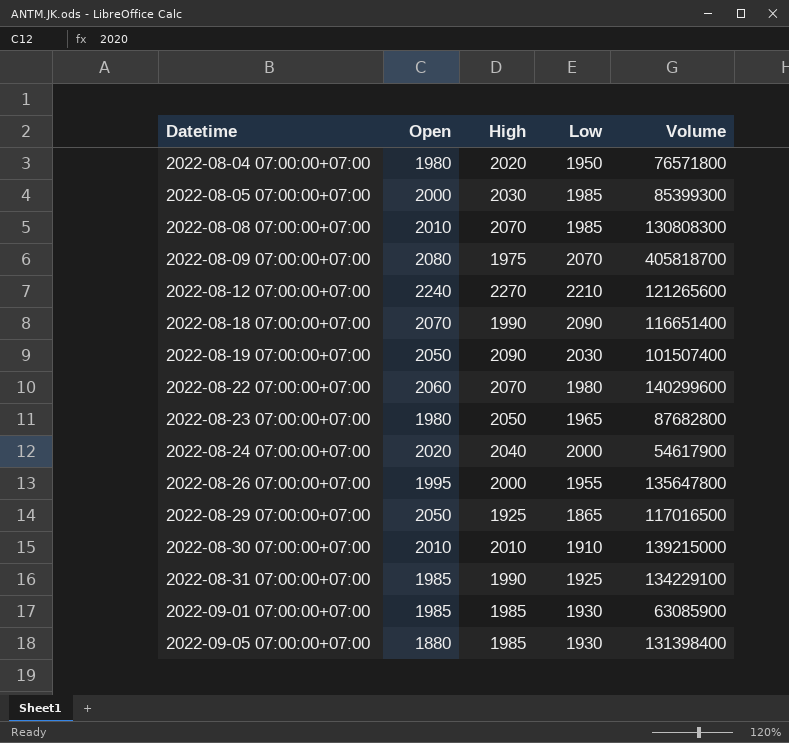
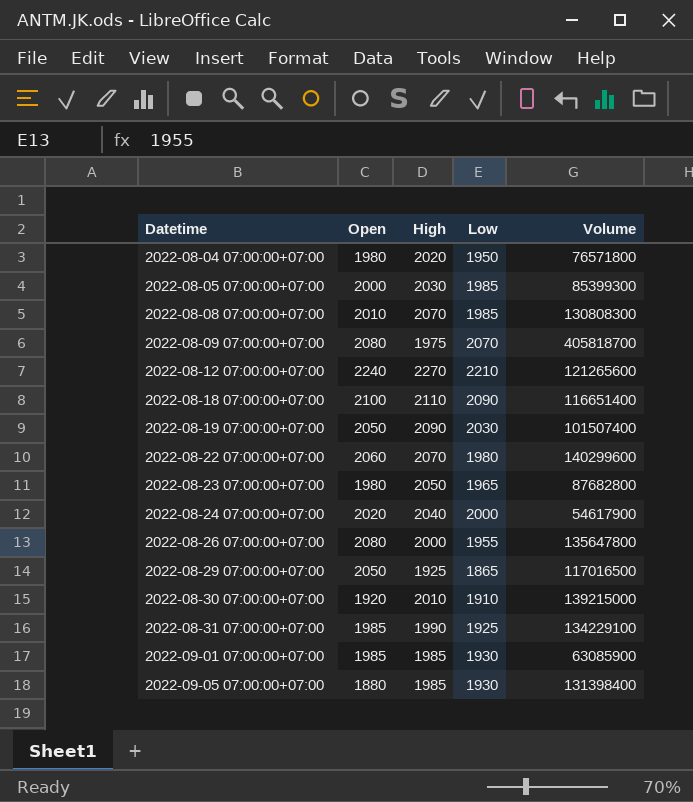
2022-08-18 07:00:00+07:00 | Open: 2070 -> 2100
2022-08-18 07:00:00+07:00 | High: 1990 -> 2110
2022-08-26 07:00:00+07:00 | Open: 1995 -> 2080
2022-08-30 07:00:00+07:00 | Open: 2010 -> 1920

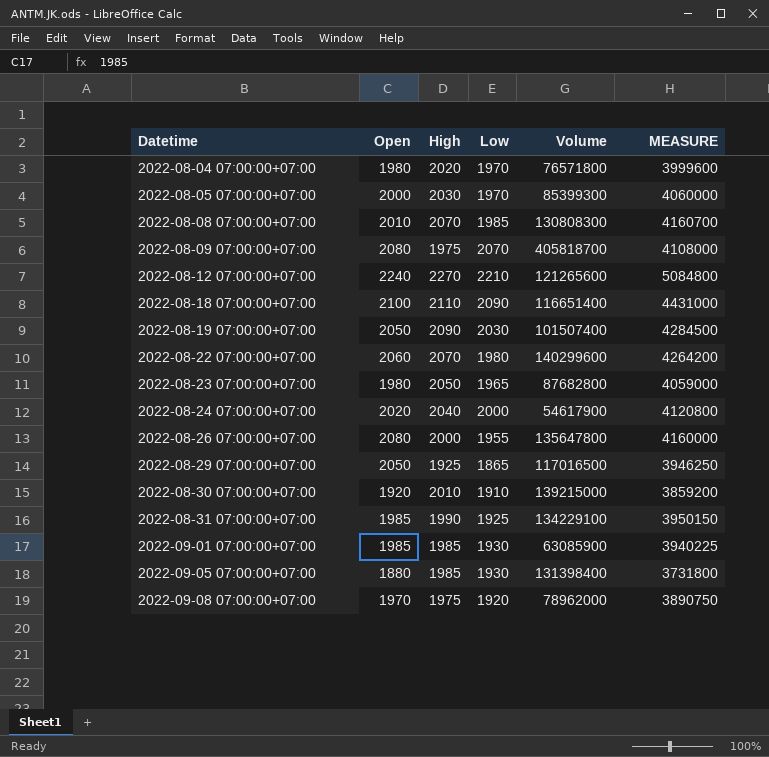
column MEASURE | formula: none -> [Open] * [High]
2022-08-04 07:00:00+07:00 | Low: 1950 -> 1970
2022-08-05 07:00:00+07:00 | Low: 1985 -> 1970
row 2022-09-08 07:00:00+07:00: none -> 1970 | 1975 | 1920 | 78962000 | 3890750

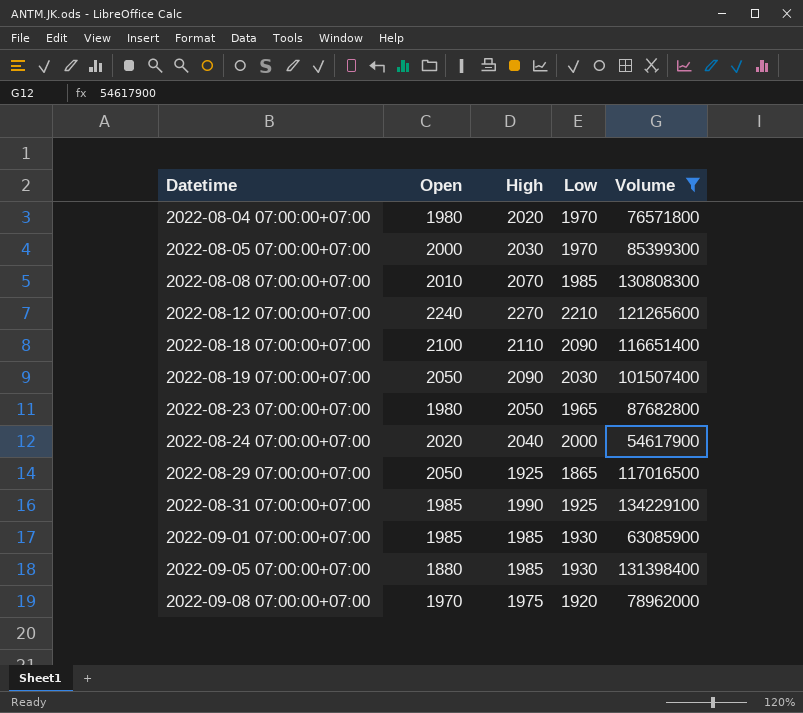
filter: none -> Volume <= 134229100
column MEASURE | formula: [Open] * [High] -> none

